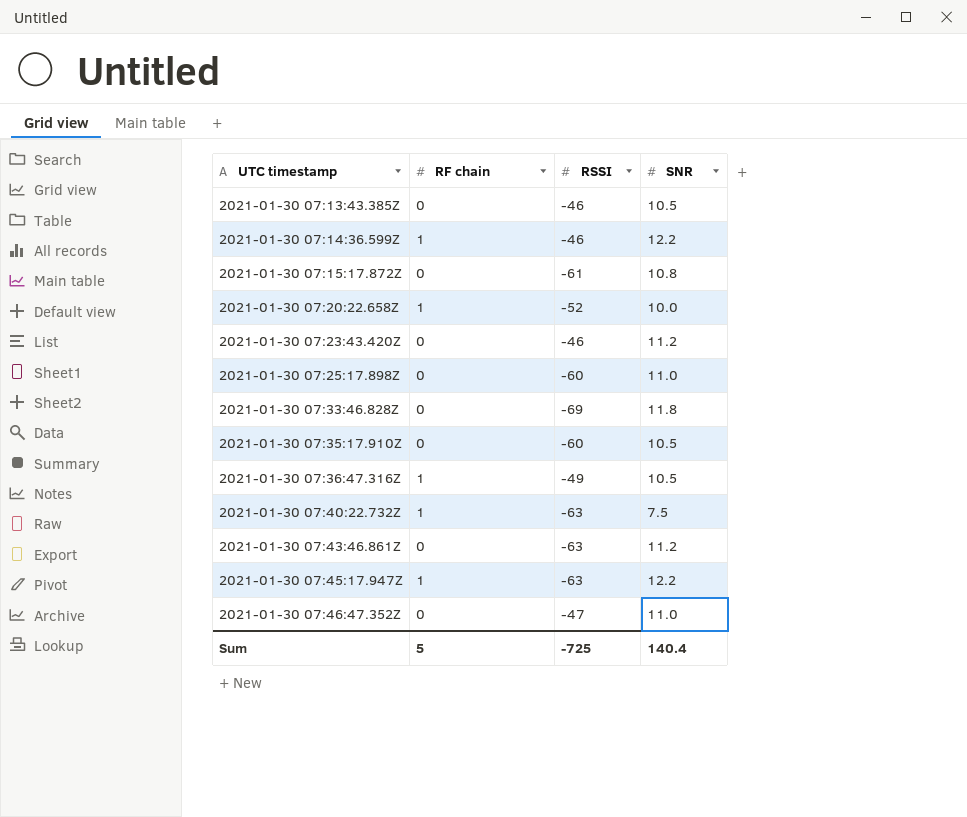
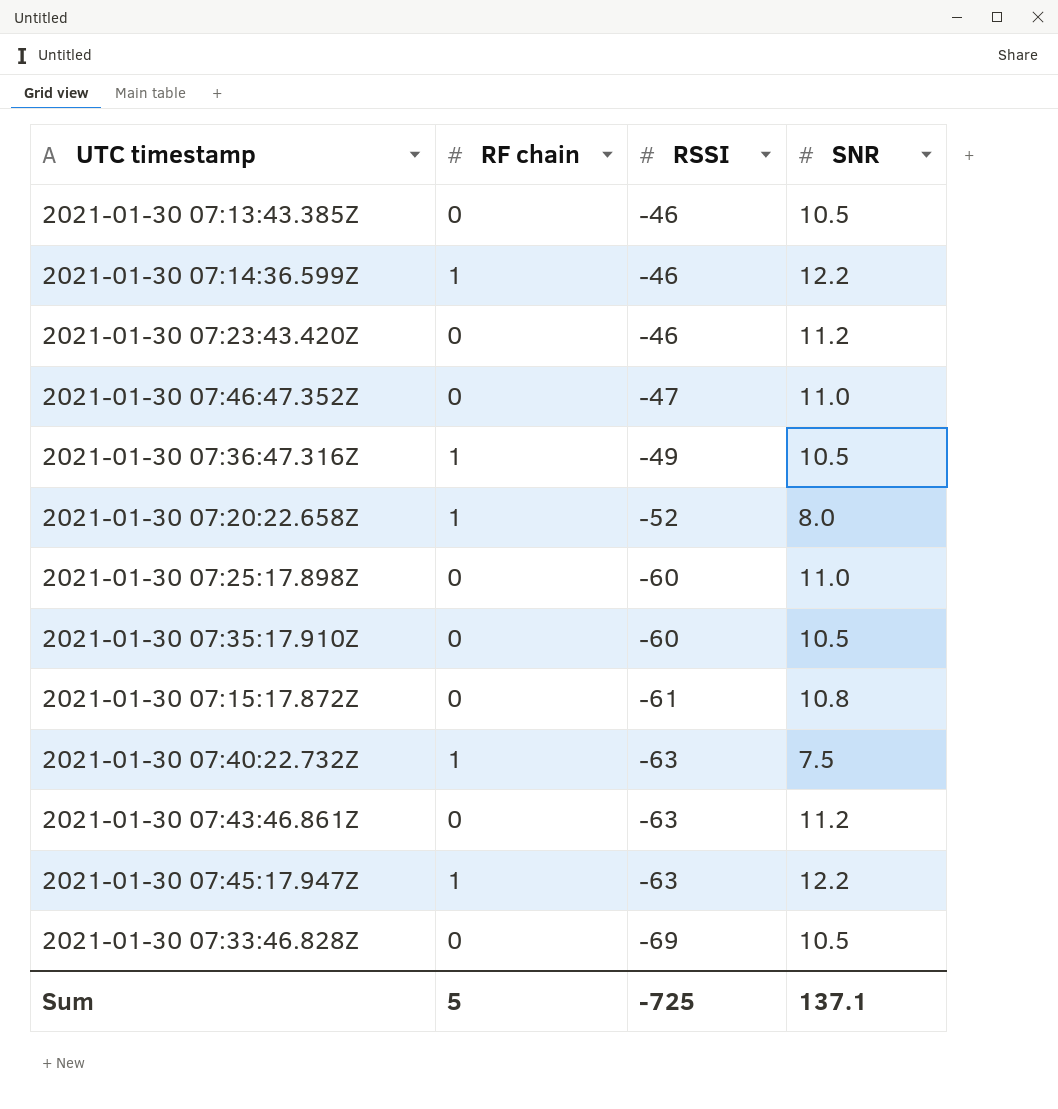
row order: UTC timestamp ascending -> RSSI descending
2021-01-30 07:20:22.658Z | SNR: 10.0 -> 8.0
2021-01-30 07:33:46.828Z | SNR: 11.8 -> 10.5
Sum | SNR: 140.4 -> 137.1

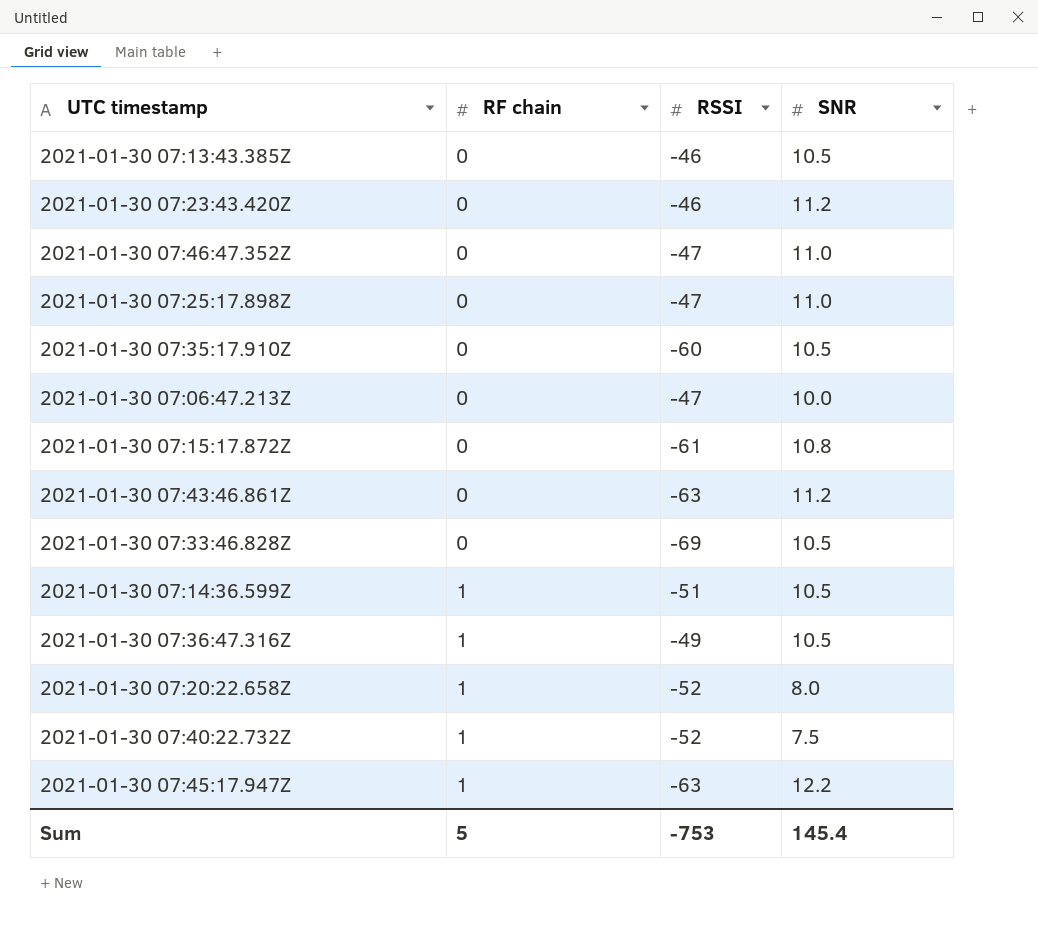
row order: RSSI descending -> RF chain ascending
2021-01-30 07:25:17.898Z | RSSI: -60 -> -47
row 2021-01-30 07:06:47.213Z: none -> 0 | -47 | 10.0
2021-01-30 07:14:36.599Z | RSSI: -46 -> -51
2021-01-30 07:14:36.599Z | SNR: 12.2 -> 10.5
2021-01-30 07:40:22.732Z | RSSI: -63 -> -52
Sum | RSSI: -725 -> -753
Sum | SNR: 137.1 -> 145.4

